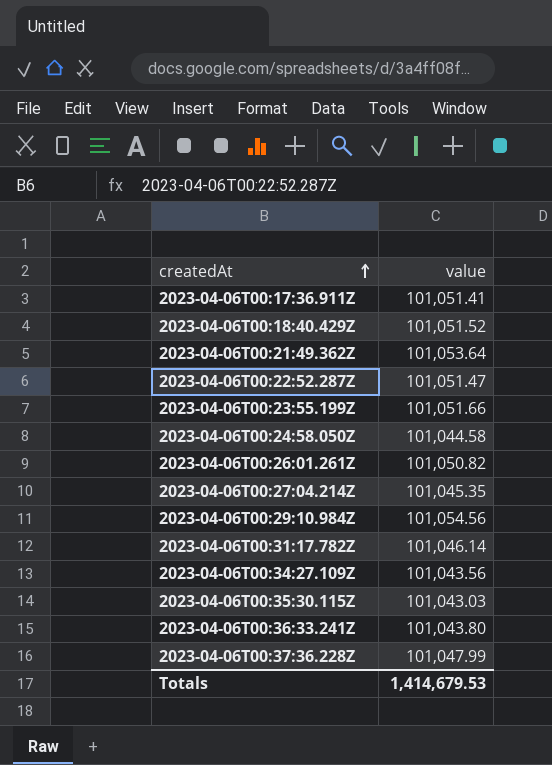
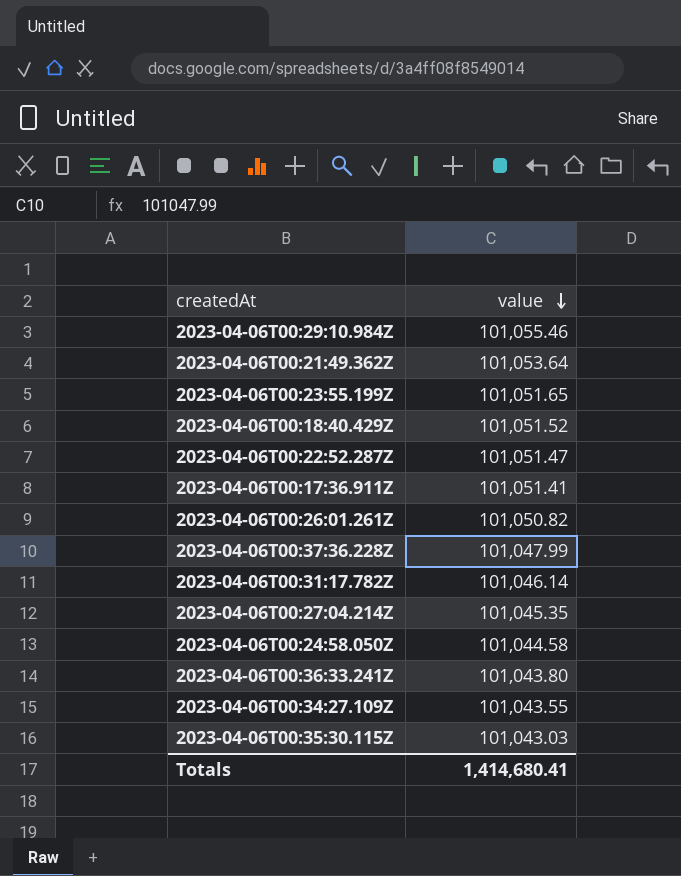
row order: createdAt ascending -> value descending
2023-04-06T00:29:10.984Z | value: 101,054.56 -> 101,055.46
2023-04-06T00:23:55.199Z | value: 101,051.66 -> 101,051.65
2023-04-06T00:34:27.109Z | value: 101,043.56 -> 101,043.55
Totals | value: 1,414,679.53 -> 1,414,680.41

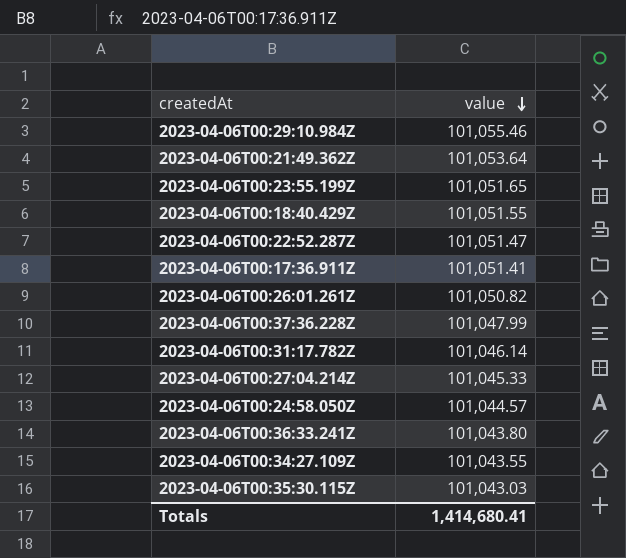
2023-04-06T00:18:40.429Z | value: 101,051.52 -> 101,051.55
2023-04-06T00:27:04.214Z | value: 101,045.35 -> 101,045.33
2023-04-06T00:24:58.050Z | value: 101,044.58 -> 101,044.57

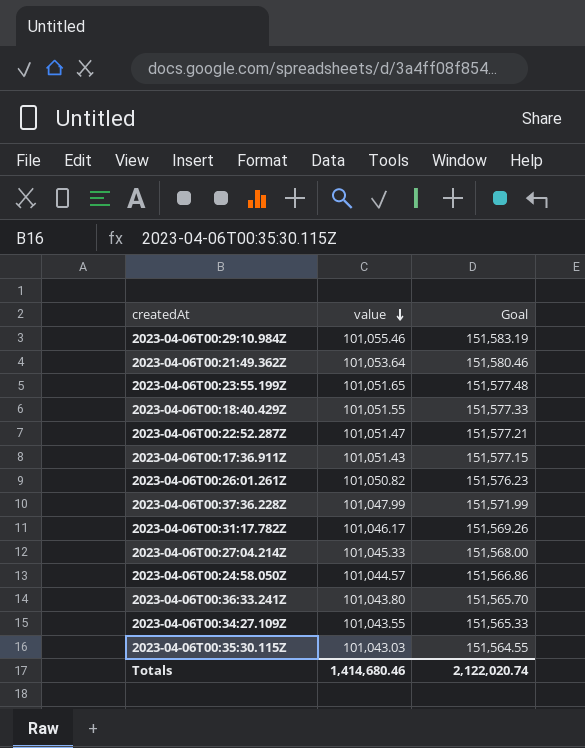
column Goal | formula: none -> [value] * 1.5
2023-04-06T00:17:36.911Z | value: 101,051.41 -> 101,051.43
2023-04-06T00:31:17.782Z | value: 101,046.14 -> 101,046.17
Totals | value: 1,414,680.41 -> 1,414,680.46

